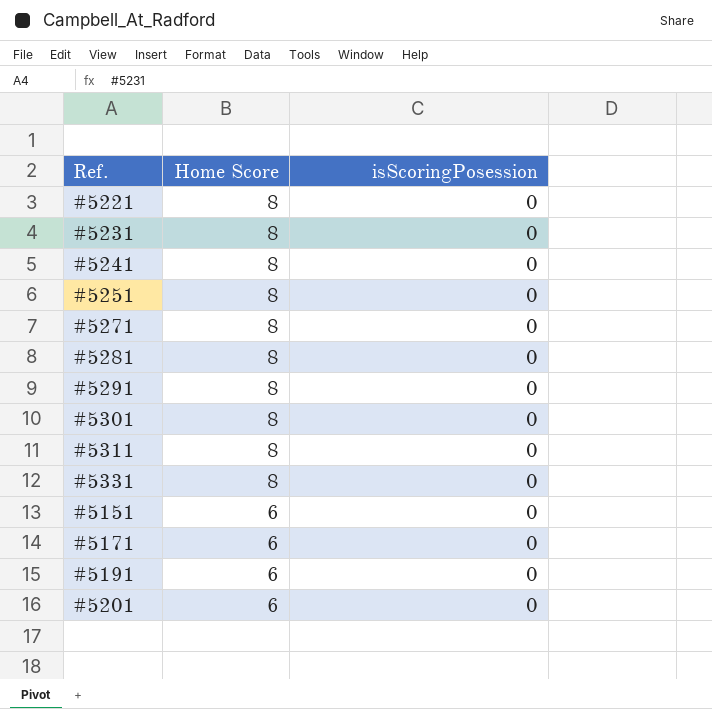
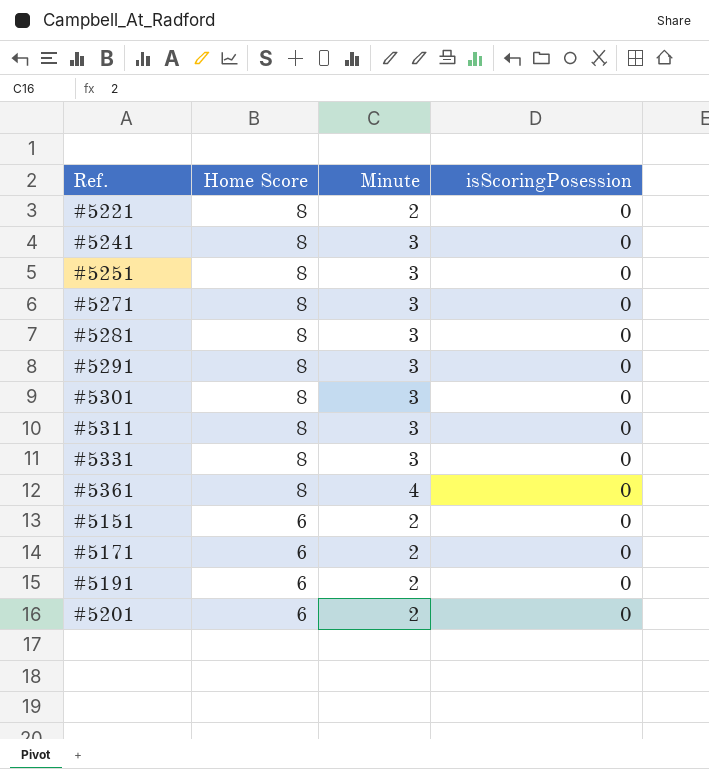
column Minute | position: none -> 3
row #5231: 8 | 0 -> none
row #5361: none -> 8 | 4 | 0

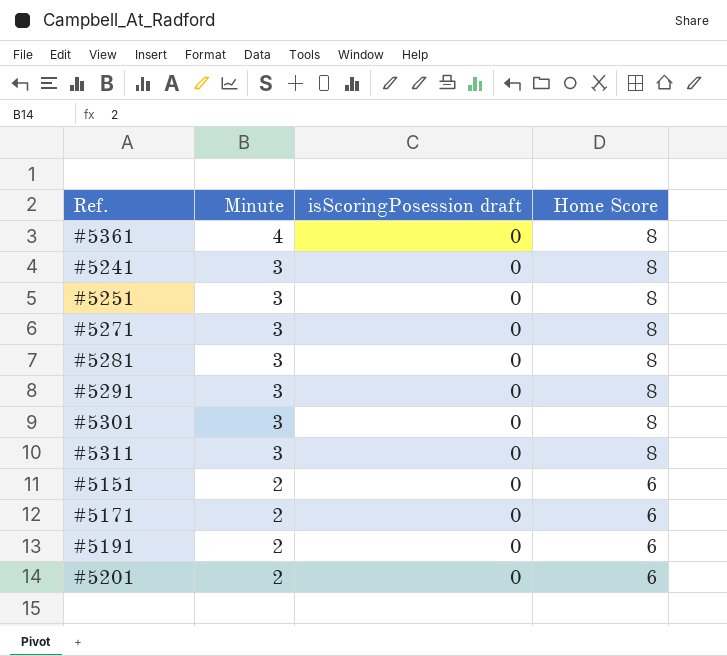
row order: Home Score descending -> Minute descending
column name: isScoringPosession -> isScoringPosession draft
column Home Score | position: 2 -> 4
row #5221: 8 | 2 | 0 -> none
row #5331: 8 | 3 | 0 -> none

